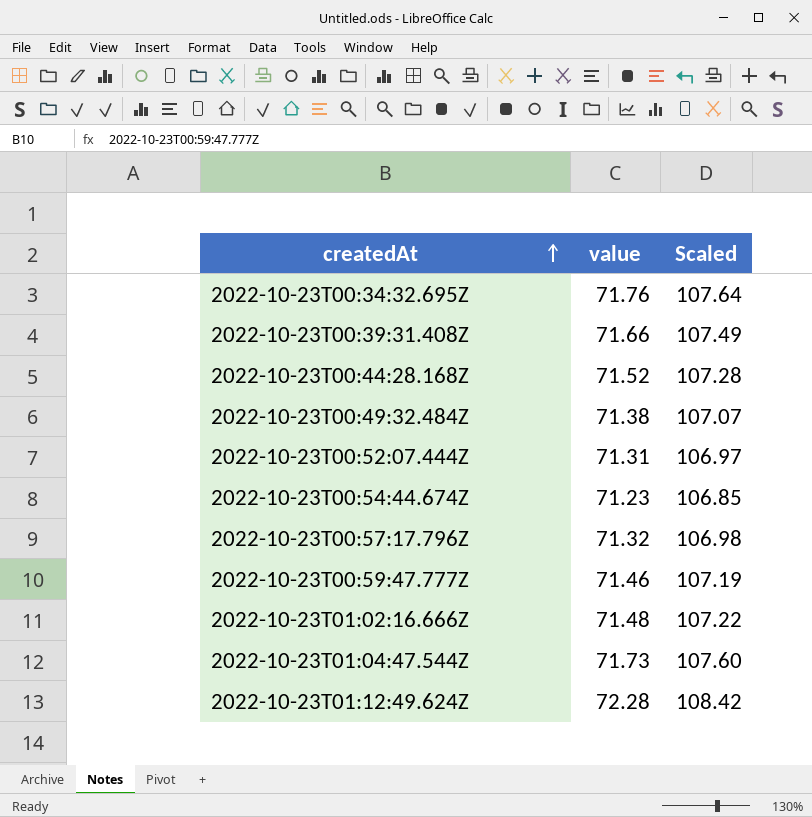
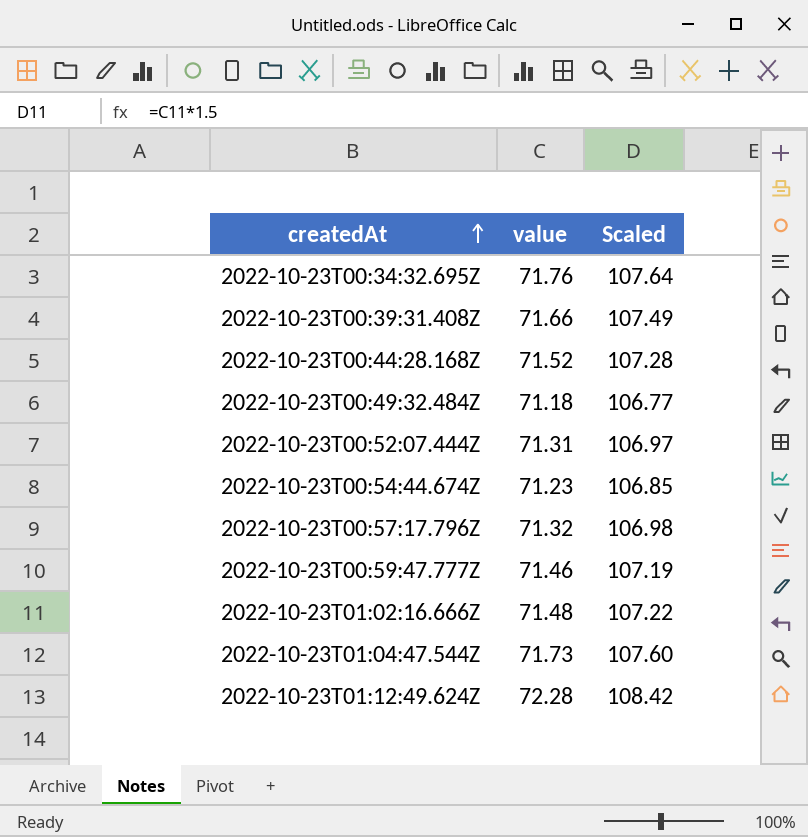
2022-10-23T00:49:32.484Z | value: 71.38 -> 71.18
2022-10-23T00:49:32.484Z | Scaled: 107.07 -> 106.77

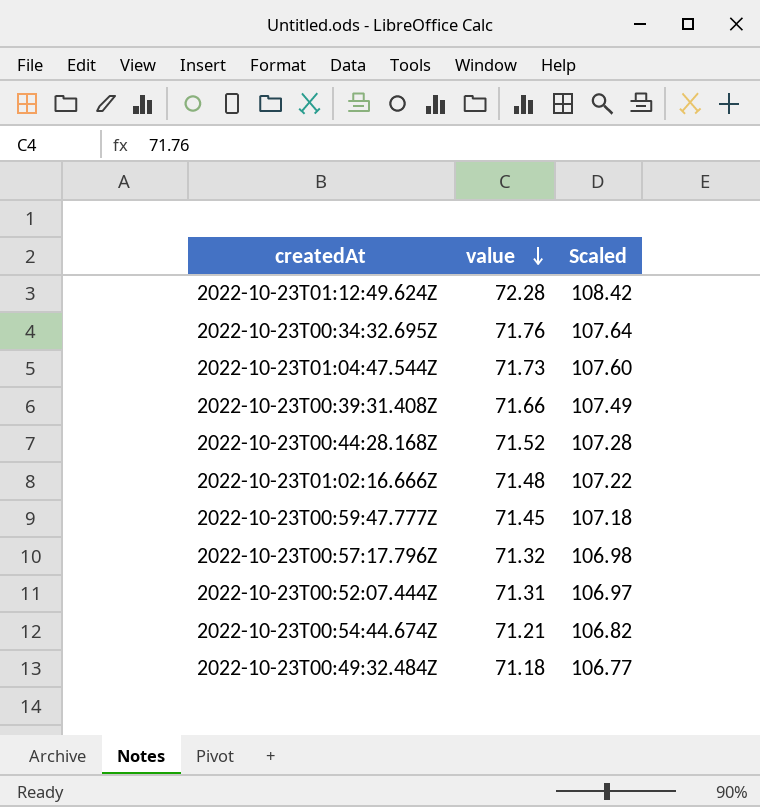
row order: createdAt ascending -> value descending
2022-10-23T00:59:47.777Z | value: 71.46 -> 71.45
2022-10-23T00:59:47.777Z | Scaled: 107.19 -> 107.18
2022-10-23T00:54:44.674Z | value: 71.23 -> 71.21
2022-10-23T00:54:44.674Z | Scaled: 106.85 -> 106.82

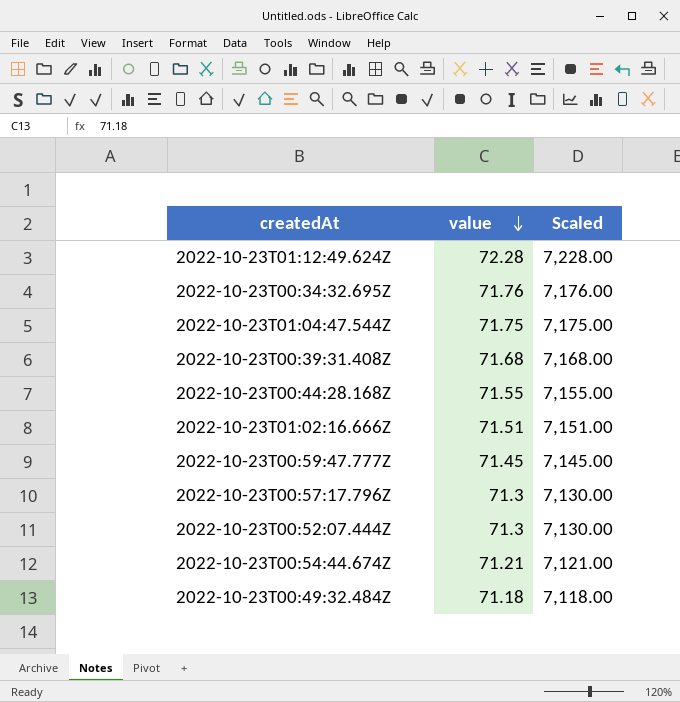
column Scaled | formula: [value] * 1.5 -> [value] * 100
2022-10-23T01:04:47.544Z | value: 71.73 -> 71.75
2022-10-23T00:39:31.408Z | value: 71.66 -> 71.68
2022-10-23T00:44:28.168Z | value: 71.52 -> 71.55
2022-10-23T01:02:16.666Z | value: 71.48 -> 71.51
2022-10-23T00:57:17.796Z | value: 71.32 -> 71.3
2022-10-23T00:52:07.444Z | value: 71.31 -> 71.3

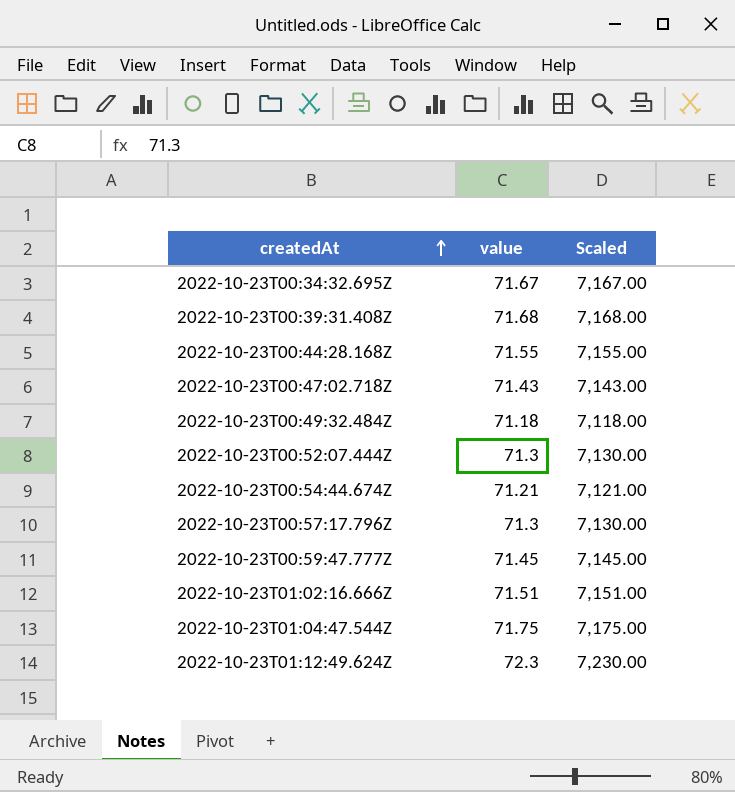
row order: value descending -> createdAt ascending
2022-10-23T00:34:32.695Z | value: 71.76 -> 71.67
2022-10-23T00:34:32.695Z | Scaled: 7,176.00 -> 7,167.00
row 2022-10-23T00:47:02.718Z: none -> 71.43 | 7,143.00
2022-10-23T01:12:49.624Z | value: 72.28 -> 72.3
2022-10-23T01:12:49.624Z | Scaled: 7,228.00 -> 7,230.00

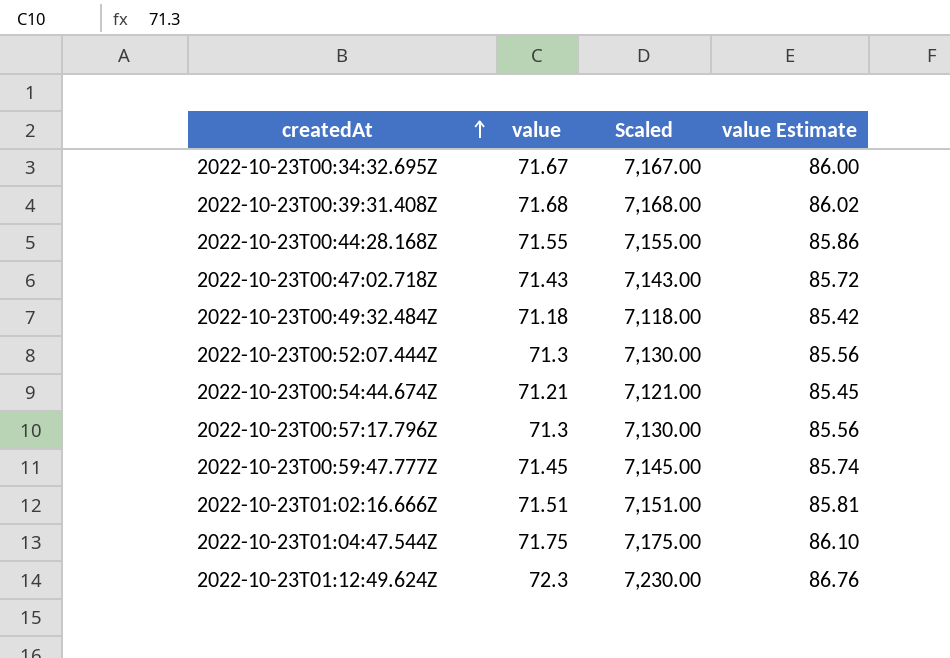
column value Estimate | formula: none -> [value] * 1.2

